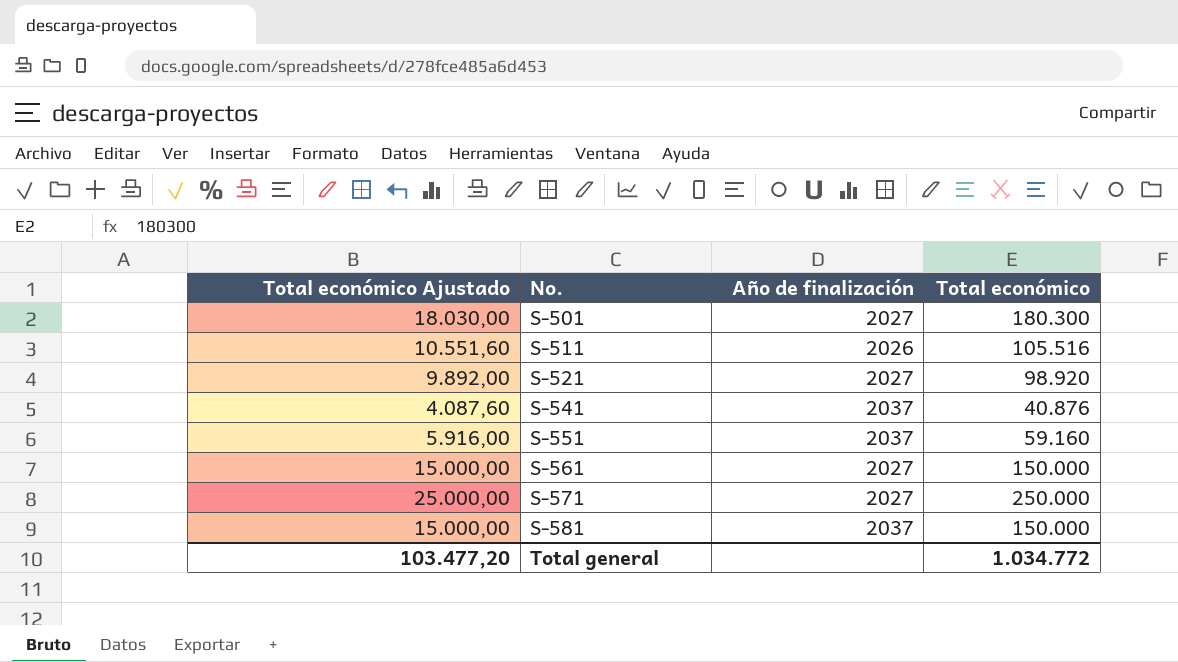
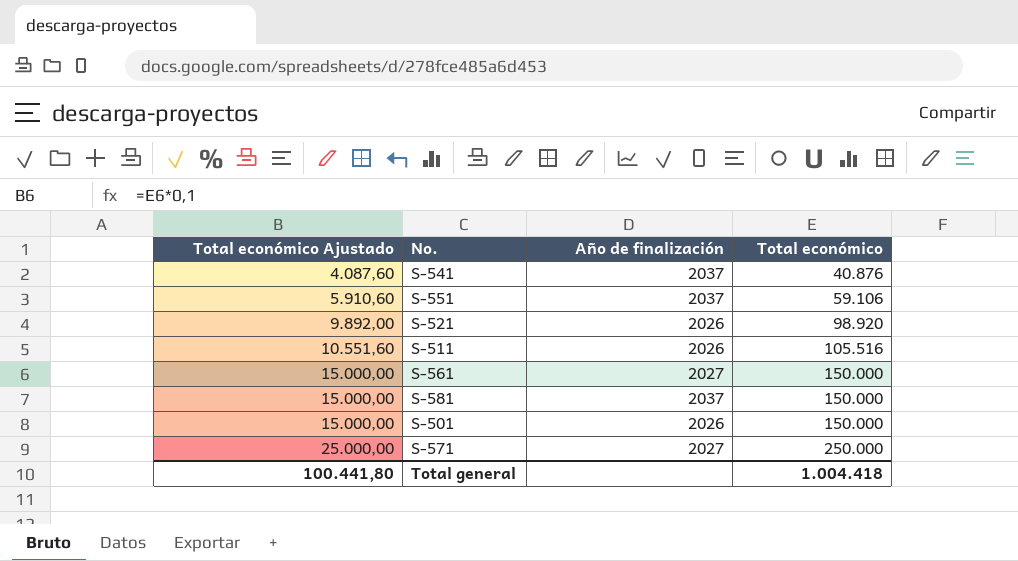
row order: No. ascending -> Total económico Ajustado ascending
S-551 | Total económico Ajustado: 5.916,00 -> 5.910,60
S-551 | Total económico: 59.160 -> 59.106
S-521 | Año de finalización: 2027 -> 2026
S-501 | Total económico Ajustado: 18.030,00 -> 15.000,00
S-501 | Año de finalización: 2027 -> 2026
S-501 | Total económico: 180.300 -> 150.000
Total general | Total económico Ajustado: 103.477,20 -> 100.441,80
Total general | Total económico: 1.034.772 -> 1.004.418

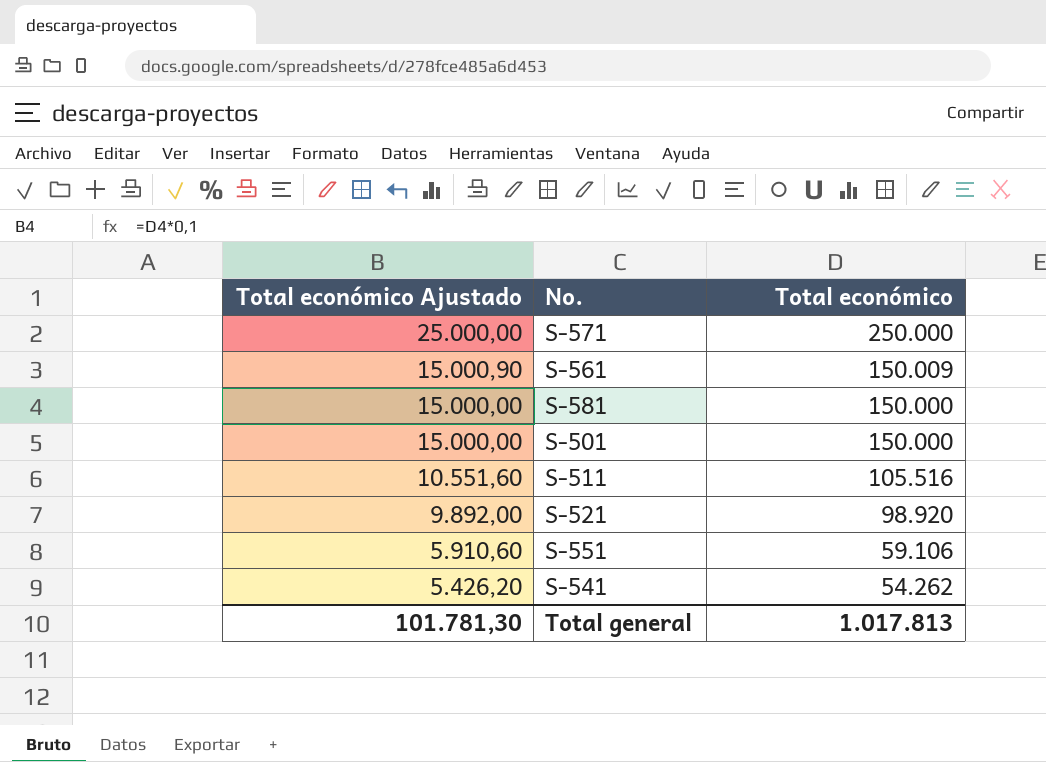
row order: Total económico Ajustado ascending -> Total económico Ajustado descending
column Año de finalización | position: 3 -> none
S-561 | Total económico Ajustado: 15.000,00 -> 15.000,90
S-561 | Total económico: 150.000 -> 150.009
S-541 | Total económico Ajustado: 4.087,60 -> 5.426,20
S-541 | Total económico: 40.876 -> 54.262
Total general | Total económico Ajustado: 100.441,80 -> 101.781,30
Total general | Total económico: 1.004.418 -> 1.017.813

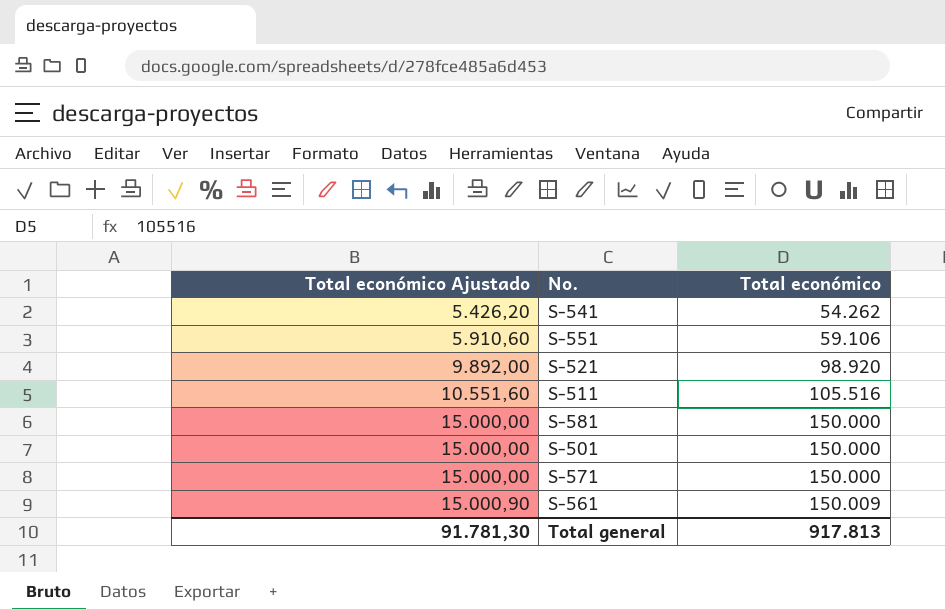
row order: Total económico Ajustado descending -> Total económico Ajustado ascending
S-571 | Total económico Ajustado: 25.000,00 -> 15.000,00
S-571 | Total económico: 250.000 -> 150.000
Total general | Total económico Ajustado: 101.781,30 -> 91.781,30
Total general | Total económico: 1.017.813 -> 917.813

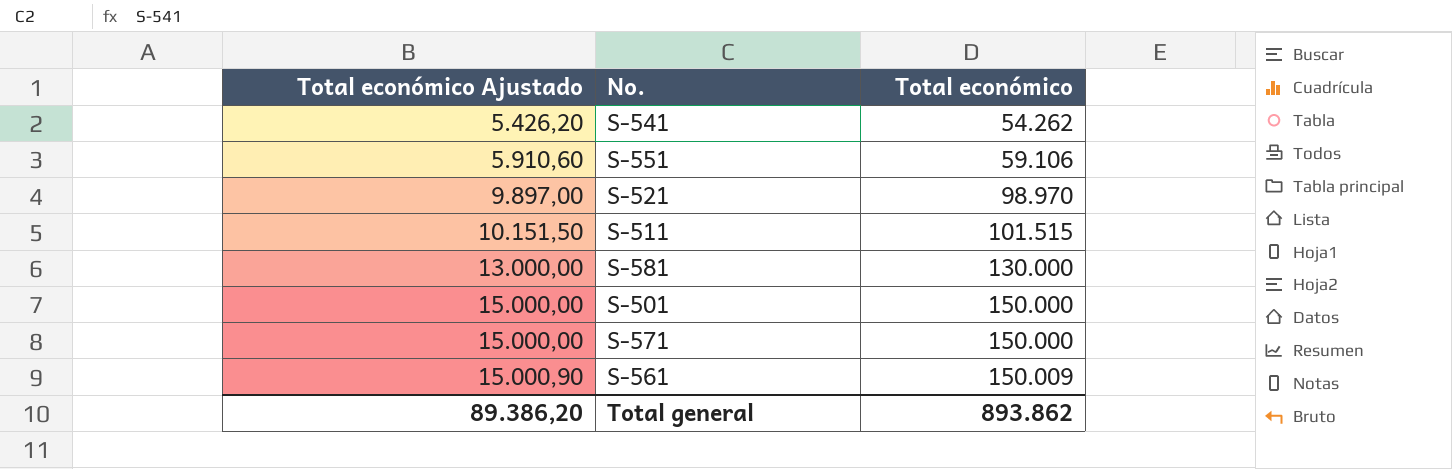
S-521 | Total económico Ajustado: 9.892,00 -> 9.897,00
S-521 | Total económico: 98.920 -> 98.970
S-511 | Total económico Ajustado: 10.551,60 -> 10.151,50
S-511 | Total económico: 105.516 -> 101.515
S-581 | Total económico Ajustado: 15.000,00 -> 13.000,00
S-581 | Total económico: 150.000 -> 130.000
Total general | Total económico Ajustado: 91.781,30 -> 89.386,20
Total general | Total económico: 917.813 -> 893.862

